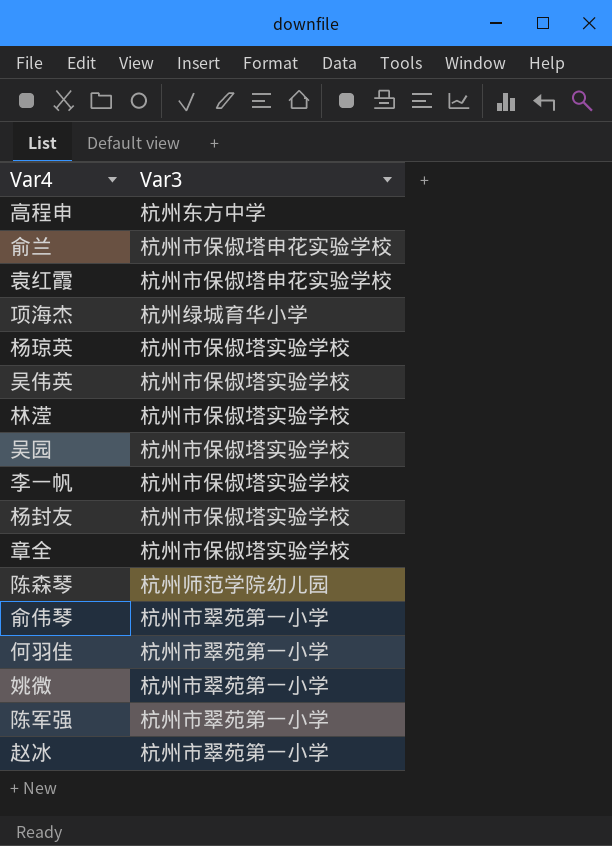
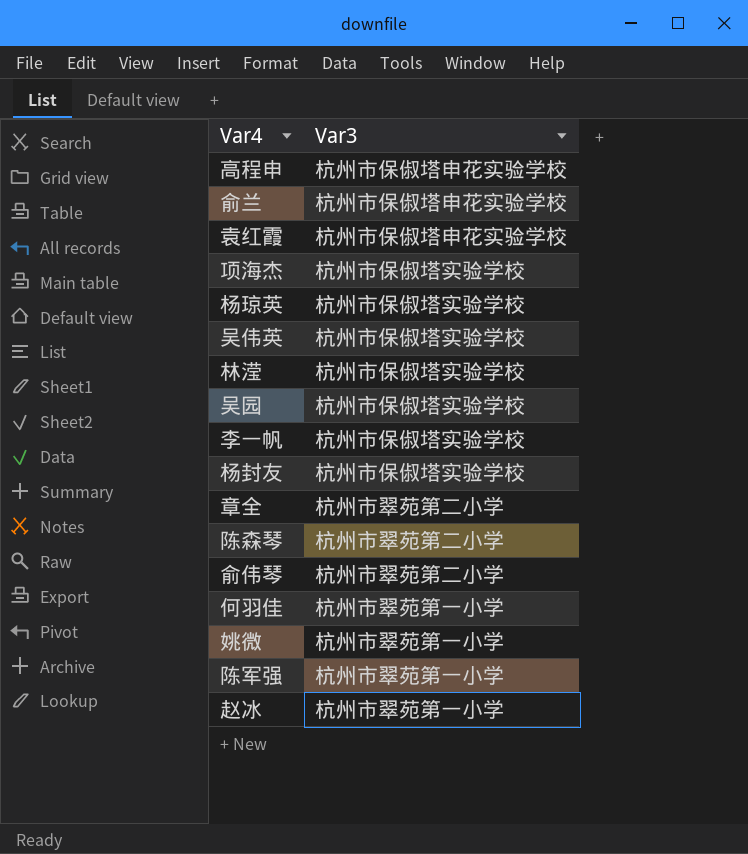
高程申 | Var3: 杭州东方中学 -> 杭州市保俶塔申花实验学校
项海杰 | Var3: 杭州绿城育华小学 -> 杭州市保俶塔实验学校
章全 | Var3: 杭州市保俶塔实验学校 -> 杭州市翠苑第二小学
陈森琴 | Var3: 杭州师范学院幼儿园 -> 杭州市翠苑第二小学
俞伟琴 | Var3: 杭州市翠苑第一小学 -> 杭州市翠苑第二小学

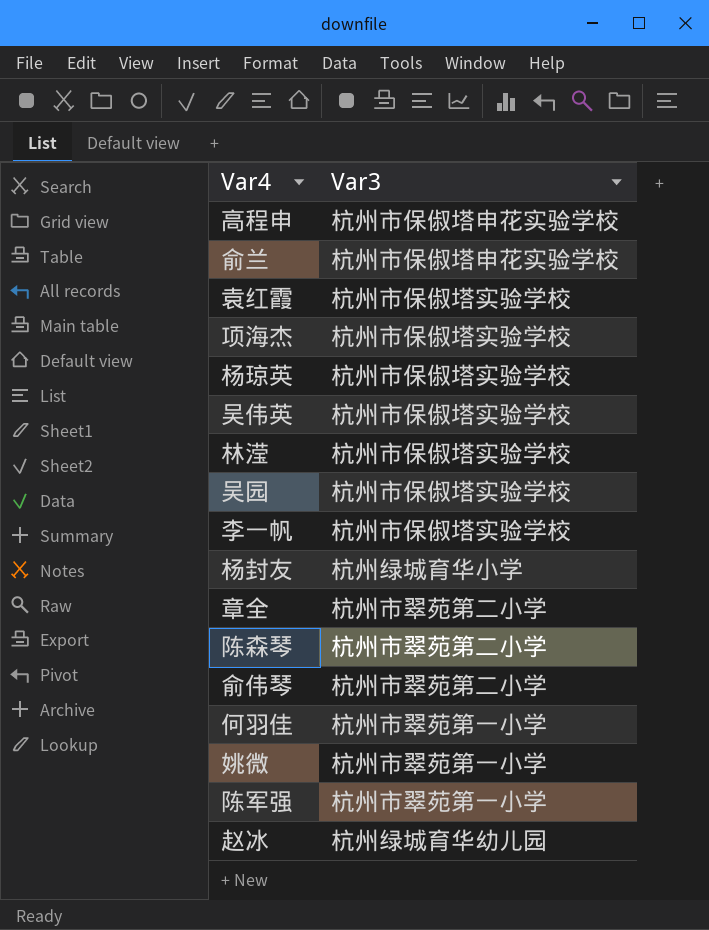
袁红霞 | Var3: 杭州市保俶塔申花实验学校 -> 杭州市保俶塔实验学校
杨封友 | Var3: 杭州市保俶塔实验学校 -> 杭州绿城育华小学
赵冰 | Var3: 杭州市翠苑第一小学 -> 杭州绿城育华幼儿园

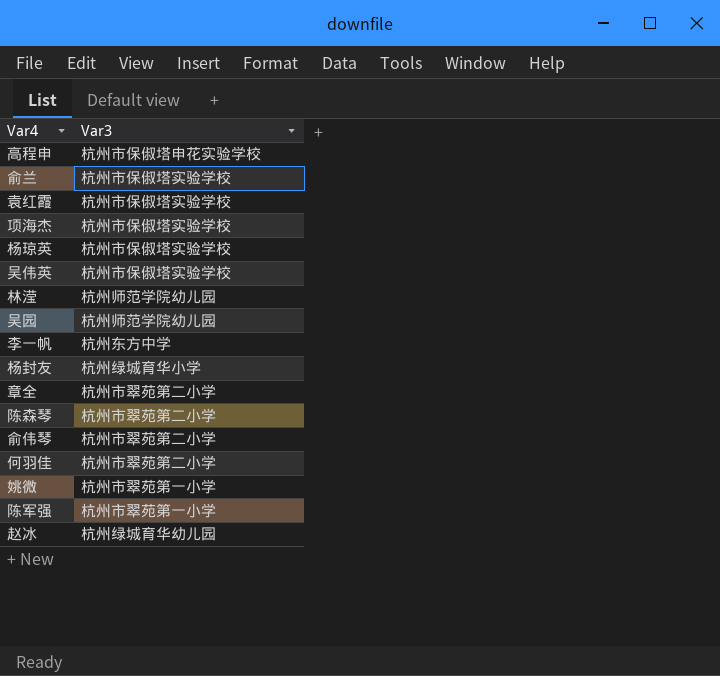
俞兰 | Var3: 杭州市保俶塔申花实验学校 -> 杭州市保俶塔实验学校
林滢 | Var3: 杭州市保俶塔实验学校 -> 杭州师范学院幼儿园
吴园 | Var3: 杭州市保俶塔实验学校 -> 杭州师范学院幼儿园
李一帆 | Var3: 杭州市保俶塔实验学校 -> 杭州东方中学
何羽佳 | Var3: 杭州市翠苑第一小学 -> 杭州市翠苑第二小学

